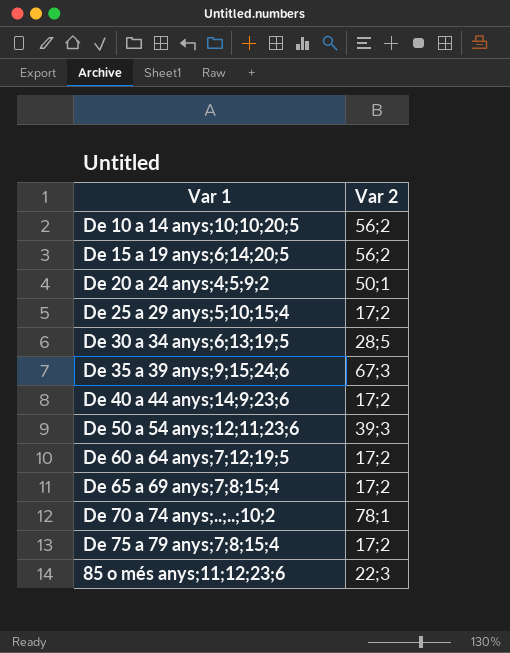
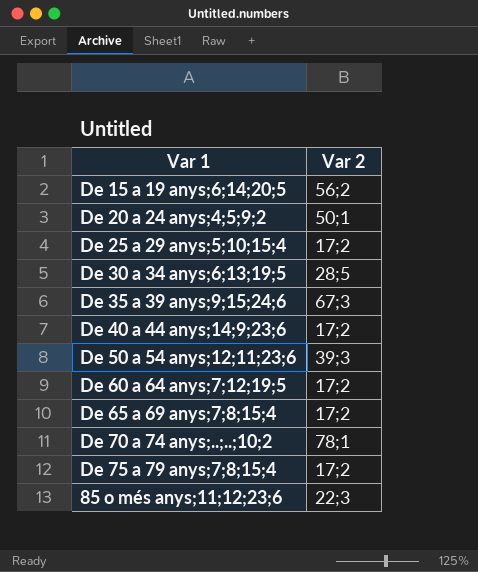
row De 10 a 14 anys;10;10;20;5: 56;2 -> none

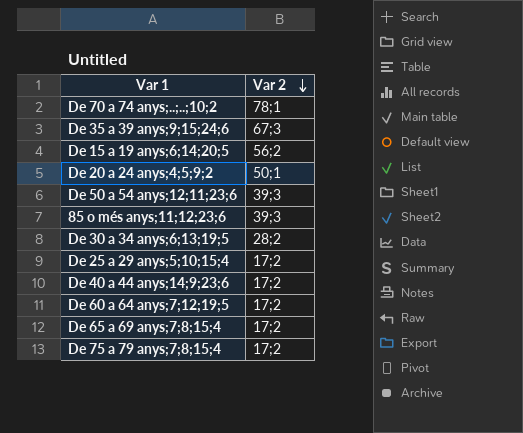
row order: none -> Var 2 descending
85 o més anys;11;12;23;6 | Var 2: 22;3 -> 39;3
De 30 a 34 anys;6;13;19;5 | Var 2: 28;5 -> 28;2

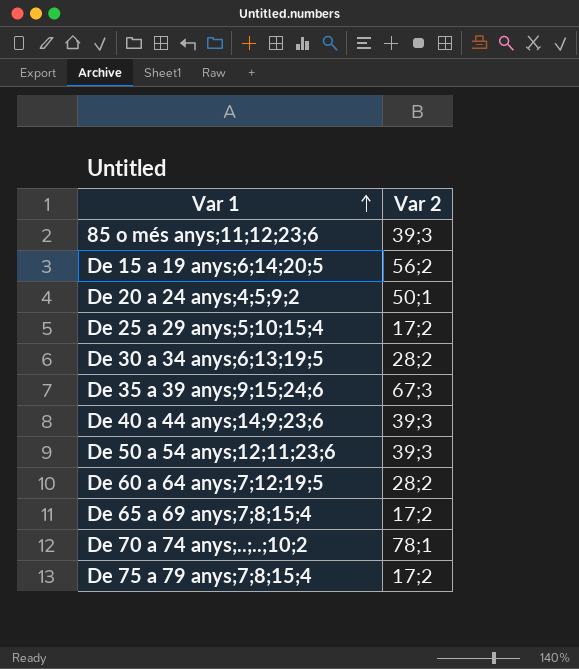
row order: Var 2 descending -> Var 1 ascending
De 40 a 44 anys;14;9;23;6 | Var 2: 17;2 -> 39;3
De 60 a 64 anys;7;12;19;5 | Var 2: 17;2 -> 28;2

